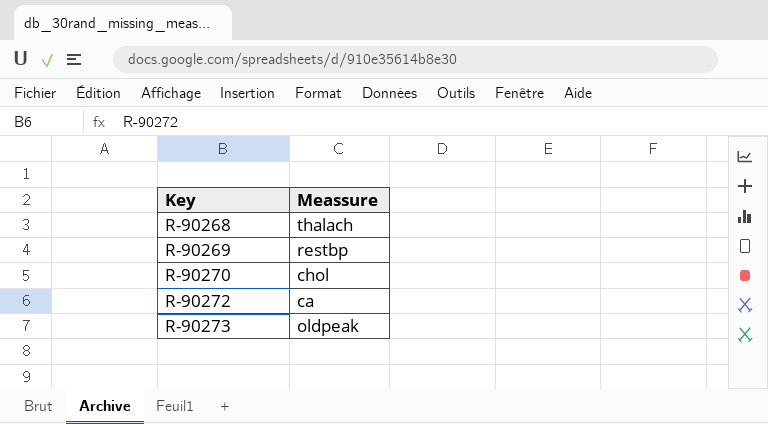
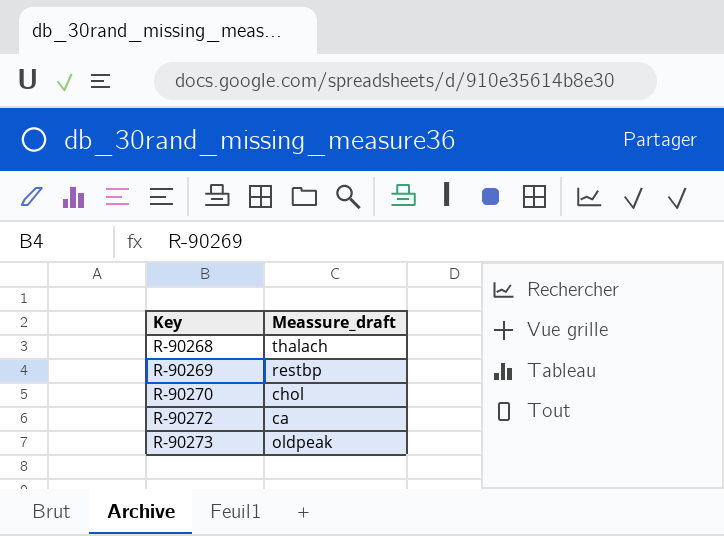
column name: Meassure -> Meassure_draft

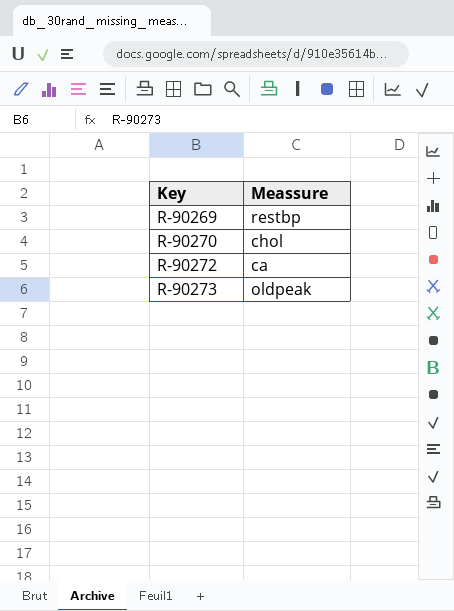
column name: Meassure_draft -> Meassure
row R-90268: thalach -> none

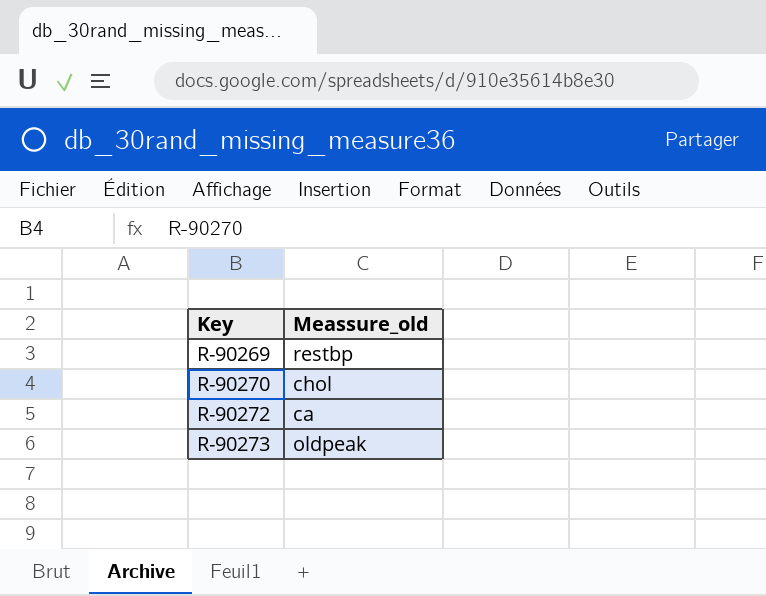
column name: Meassure -> Meassure_old

